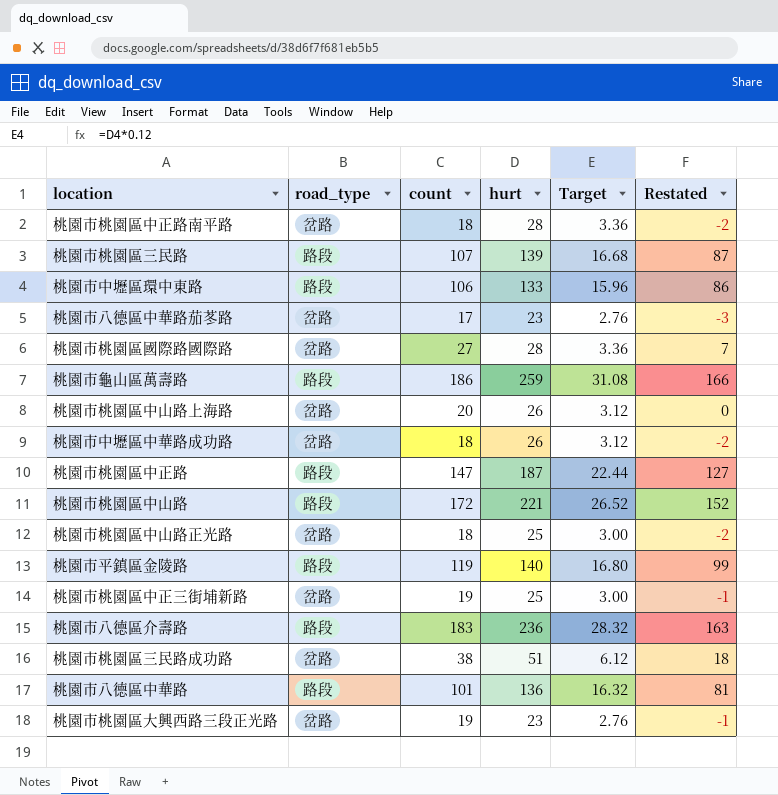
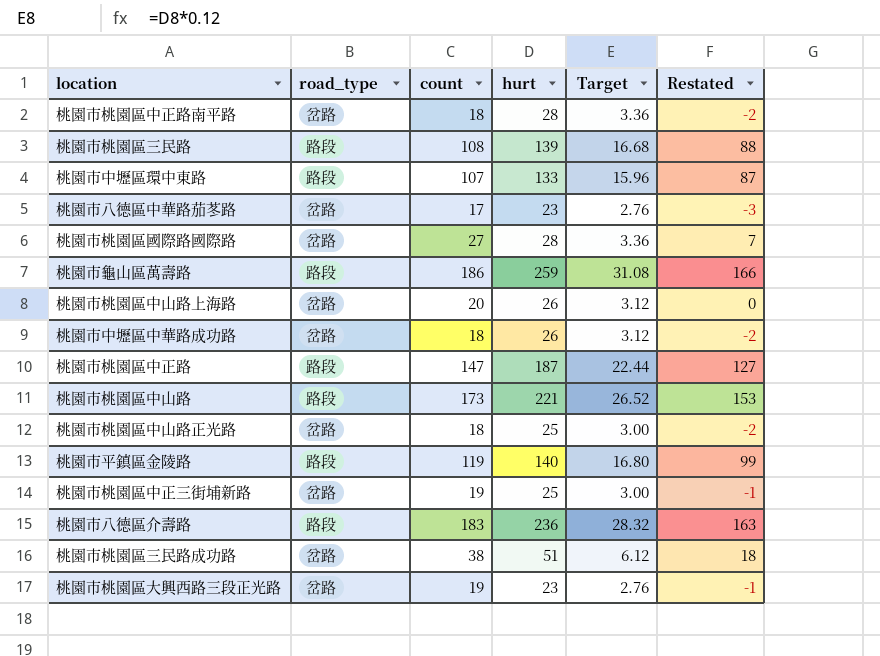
row 桃園市八德區中華路: 路段 | 101 | 136 | 16.32 | 81 -> none
桃園市桃園區三民路 | count: 107 -> 108
桃園市桃園區三民路 | Restated: 87 -> 88
桃園市中壢區環中東路 | count: 106 -> 107
桃園市中壢區環中東路 | Restated: 86 -> 87
桃園市桃園區中山路 | count: 172 -> 173
桃園市桃園區中山路 | Restated: 152 -> 153

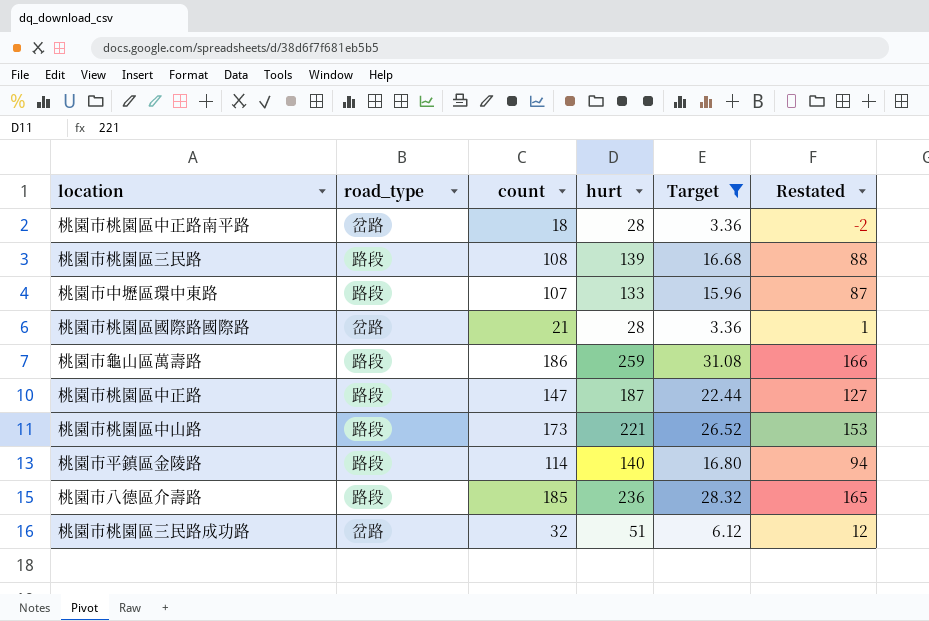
filter: none -> Target >= 3.36
桃園市桃園區國際路國際路 | count: 27 -> 21
桃園市桃園區國際路國際路 | Restated: 7 -> 1
桃園市平鎮區金陵路 | count: 119 -> 114
桃園市平鎮區金陵路 | Restated: 99 -> 94
桃園市八德區介壽路 | count: 183 -> 185
桃園市八德區介壽路 | Restated: 163 -> 165
桃園市桃園區三民路成功路 | count: 38 -> 32
桃園市桃園區三民路成功路 | Restated: 18 -> 12

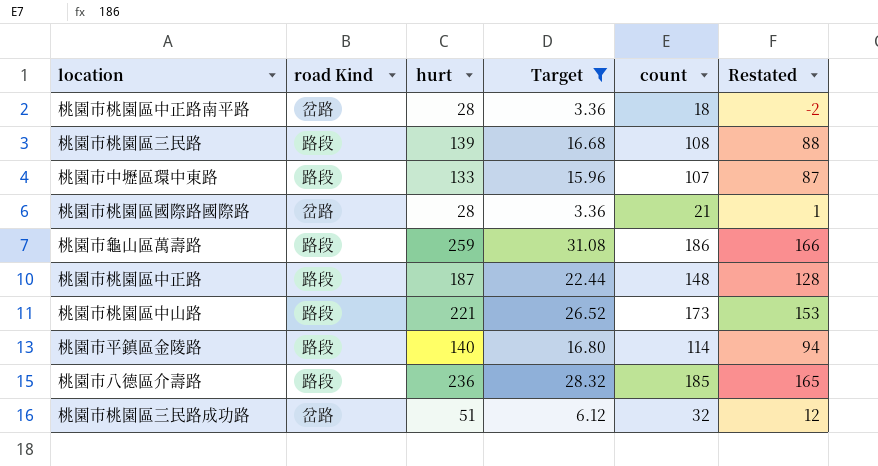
column name: road_type -> road Kind
column count | position: 3 -> 5
桃園市桃園區中正路 | count: 147 -> 148
桃園市桃園區中正路 | Restated: 127 -> 128

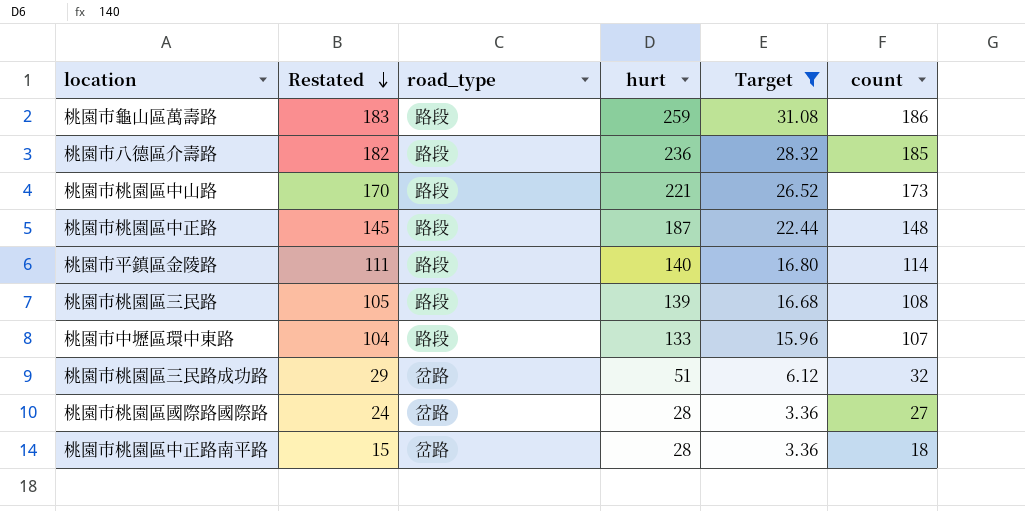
row order: none -> Restated descending
column Restated | formula: [count] - 20 -> [count] - 3
column Restated | position: 6 -> 2
column name: road Kind -> road_type
桃園市桃園區國際路國際路 | count: 21 -> 27

